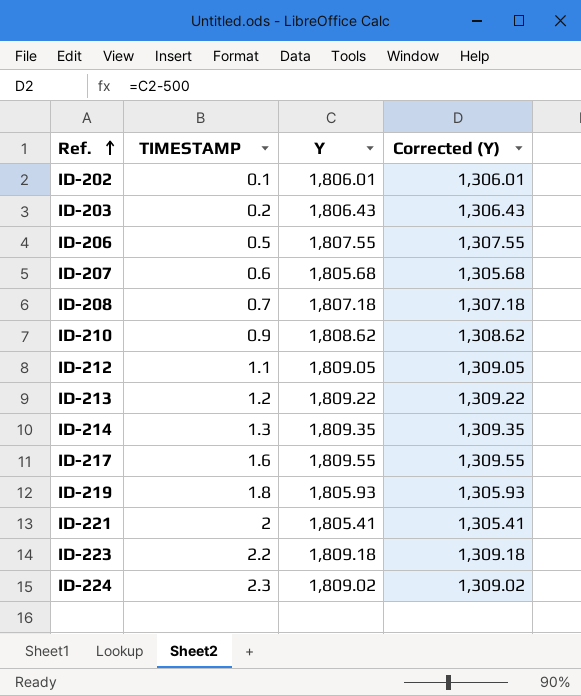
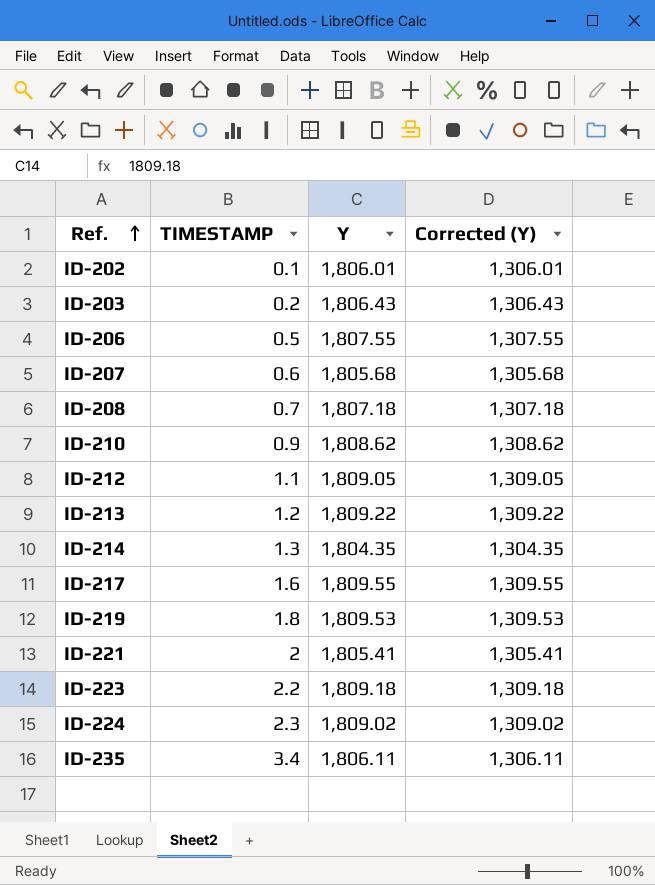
ID-214 | Y: 1,809.35 -> 1,804.35
ID-214 | Corrected (Y): 1,309.35 -> 1,304.35
ID-219 | Y: 1,805.93 -> 1,809.53
ID-219 | Corrected (Y): 1,305.93 -> 1,309.53
row ID-235: none -> 3.4 | 1,806.11 | 1,306.11

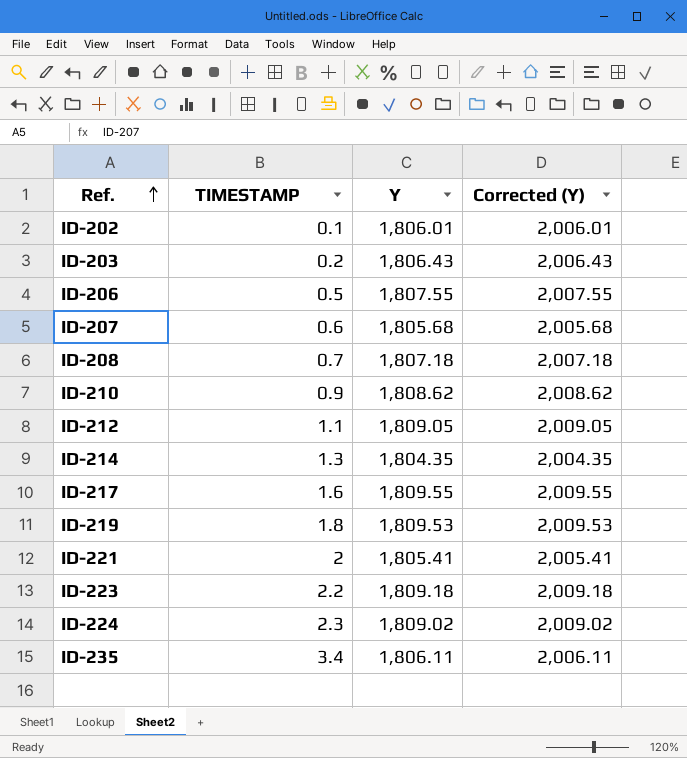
column Corrected (Y) | formula: [Y] - 500 -> [Y] + 200
row ID-213: 1.2 | 1,809.22 | 1,309.22 -> none

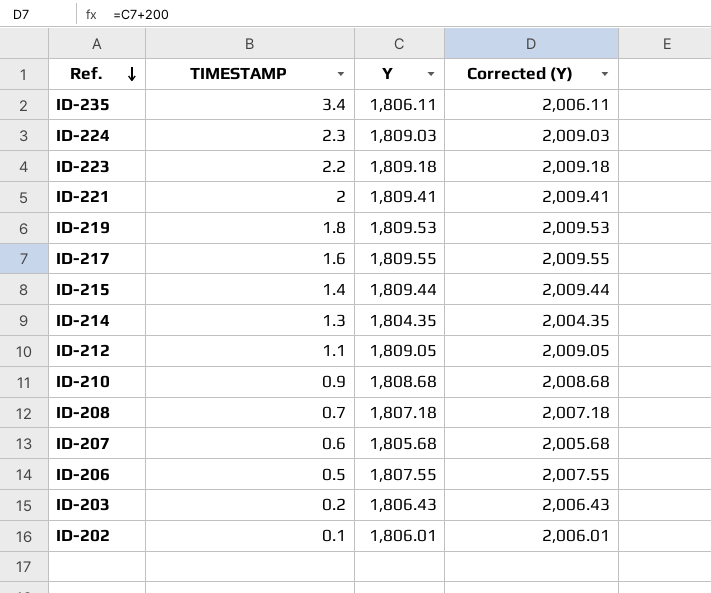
row order: Ref. ascending -> Ref. descending
ID-224 | Y: 1,809.02 -> 1,809.03
ID-224 | Corrected (Y): 2,009.02 -> 2,009.03
ID-221 | Y: 1,805.41 -> 1,809.41
ID-221 | Corrected (Y): 2,005.41 -> 2,009.41
row ID-215: none -> 1.4 | 1,809.44 | 2,009.44
ID-210 | Y: 1,808.62 -> 1,808.68
ID-210 | Corrected (Y): 2,008.62 -> 2,008.68

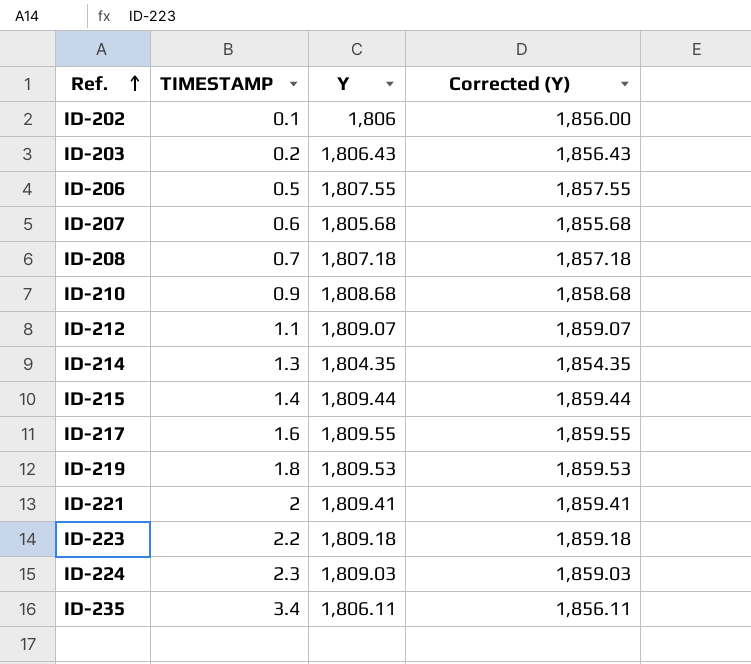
row order: Ref. descending -> Ref. ascending
column Corrected (Y) | formula: [Y] + 200 -> [Y] + 50
ID-202 | Y: 1,806.01 -> 1,806
ID-212 | Y: 1,809.05 -> 1,809.07

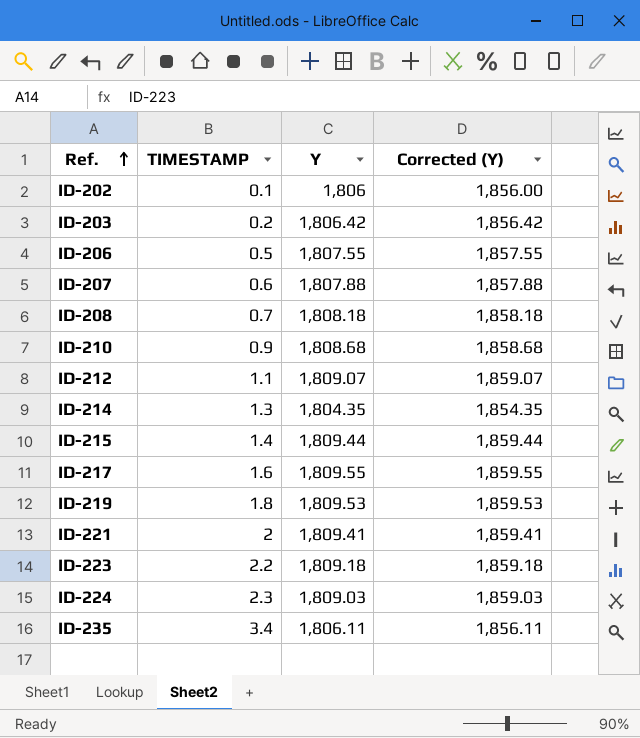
ID-203 | Y: 1,806.43 -> 1,806.42
ID-203 | Corrected (Y): 1,856.43 -> 1,856.42
ID-207 | Y: 1,805.68 -> 1,807.88
ID-207 | Corrected (Y): 1,855.68 -> 1,857.88
ID-208 | Y: 1,807.18 -> 1,808.18
ID-208 | Corrected (Y): 1,857.18 -> 1,858.18

